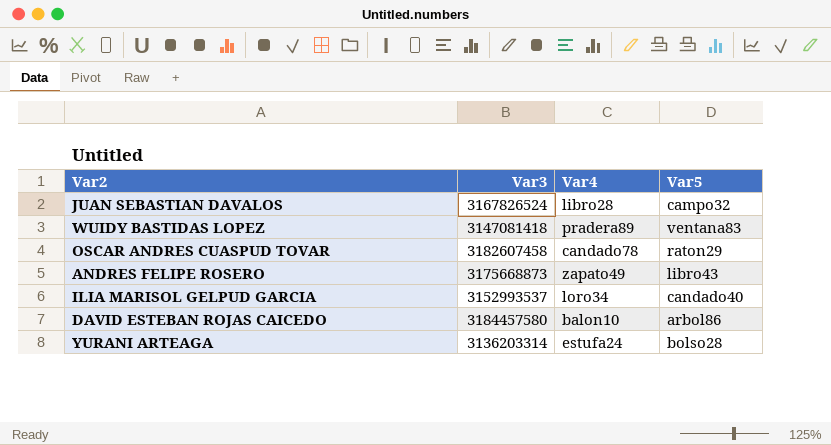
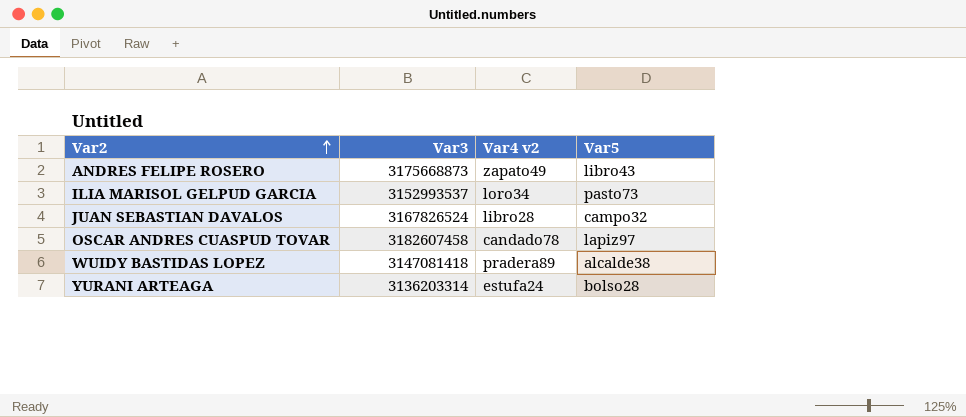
row order: none -> Var2 ascending
column name: Var4 -> Var4 v2
row DAVID ESTEBAN ROJAS CAICEDO: 3184457580 | balon10 | arbol86 -> none
ILIA MARISOL GELPUD GARCIA | Var5: candado40 -> pasto73
OSCAR ANDRES CUASPUD TOVAR | Var5: raton29 -> lapiz97
WUIDY BASTIDAS LOPEZ | Var5: ventana83 -> alcalde38

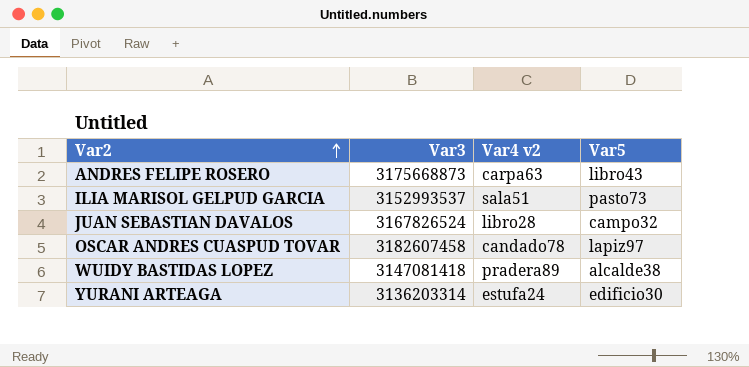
ANDRES FELIPE ROSERO | Var4 v2: zapato49 -> carpa63
ILIA MARISOL GELPUD GARCIA | Var4 v2: loro34 -> sala51
YURANI ARTEAGA | Var5: bolso28 -> edificio30

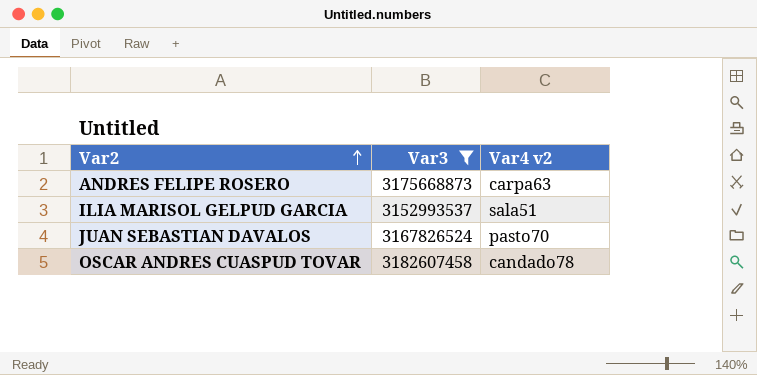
filter: none -> Var3 >= 3152993537
column Var5 | position: 4 -> none
JUAN SEBASTIAN DAVALOS | Var4 v2: libro28 -> pasto70

